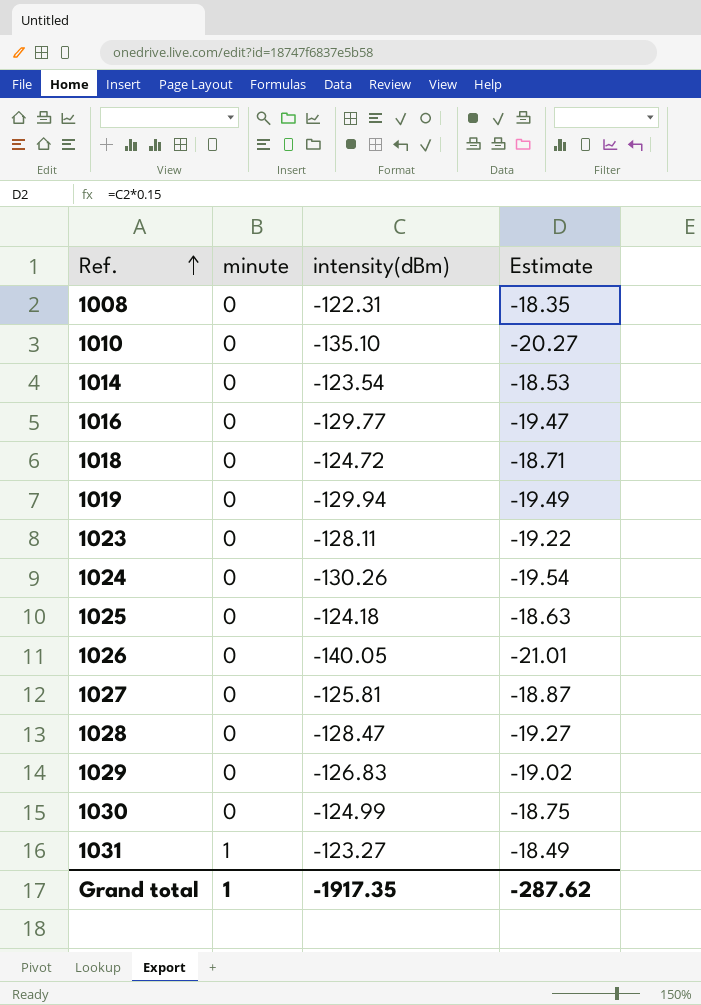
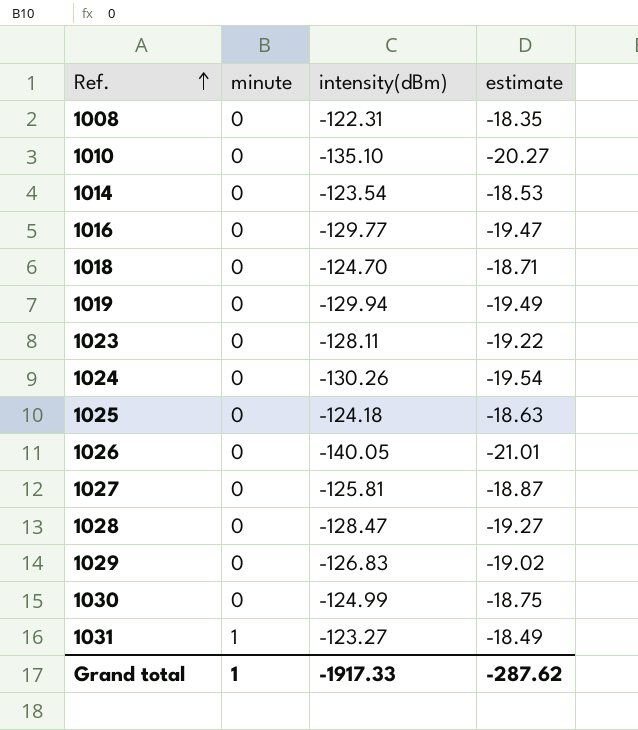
column name: Estimate -> estimate
1018 | intensity(dBm): -124.72 -> -124.70
Grand total | intensity(dBm): -1917.35 -> -1917.33

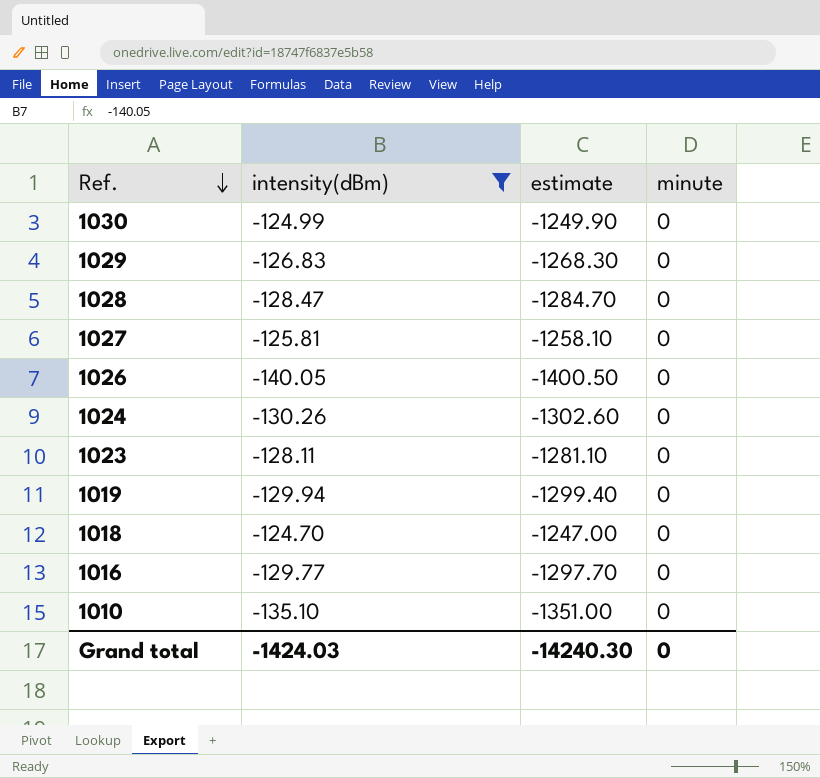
filter: none -> intensity(dBm) <= -124.70
row order: Ref. ascending -> Ref. descending
column estimate | formula: [intensity(dBm)] * 0.15 -> [intensity(dBm)] * 10
column minute | position: 2 -> 4
Grand total | intensity(dBm): -1917.33 -> -1424.03
Grand total | estimate: -287.62 -> -14240.30
Grand total | minute: 1 -> 0

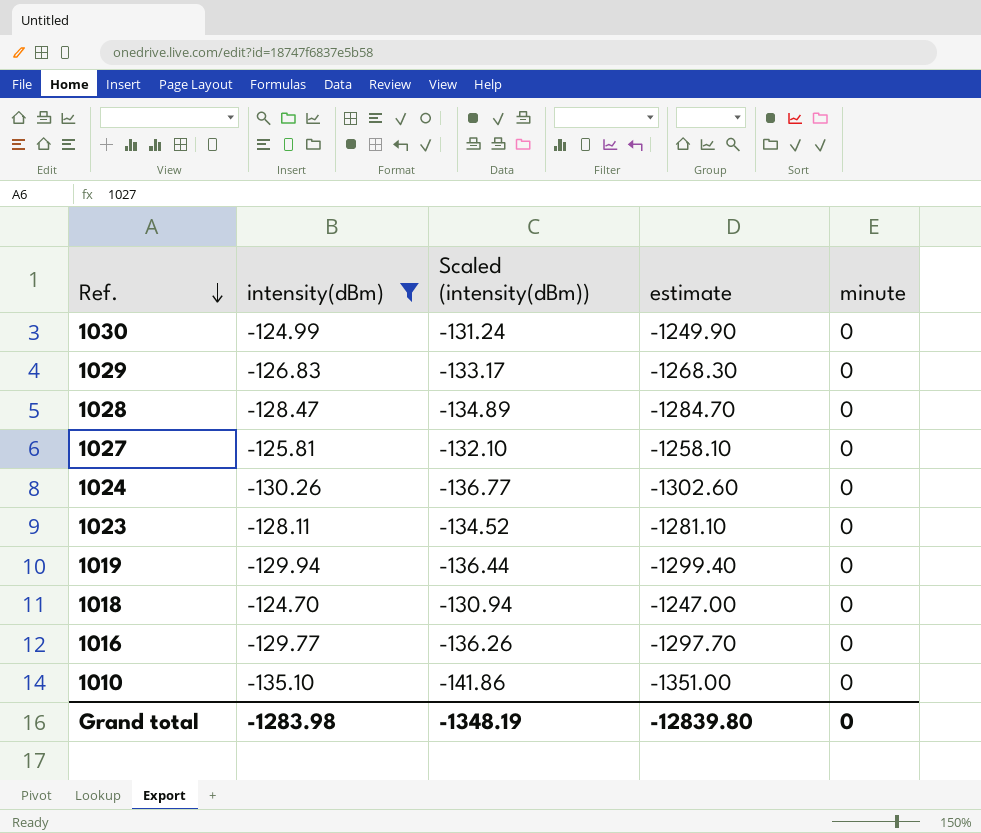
column Scaled (intensity(dBm)) | formula: none -> [intensity(dBm)] * 1.05
row 1026: -140.05 | -1400.50 | 0 -> none
Grand total | intensity(dBm): -1424.03 -> -1283.98
Grand total | estimate: -14240.30 -> -12839.80

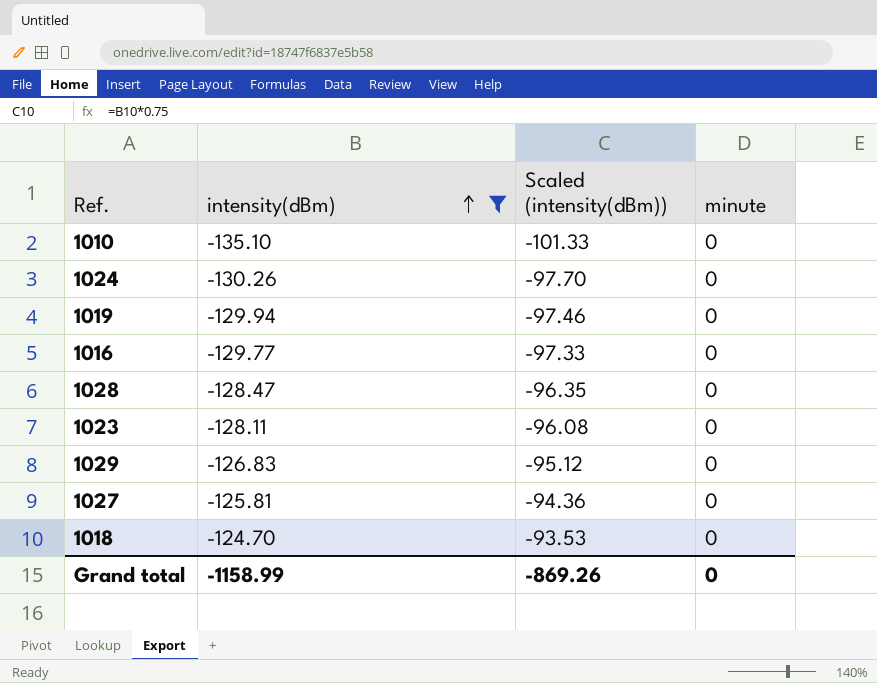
row order: Ref. descending -> intensity(dBm) ascending
column estimate | formula: [intensity(dBm)] * 10 -> none
column Scaled (intensity(dBm)) | formula: [intensity(dBm)] * 1.05 -> [intensity(dBm)] * 0.75
row 1030: -124.99 | -131.24 | -1249.90 | 0 -> none
Grand total | intensity(dBm): -1283.98 -> -1158.99
Grand total | Scaled (intensity(dBm)): -1348.19 -> -869.26

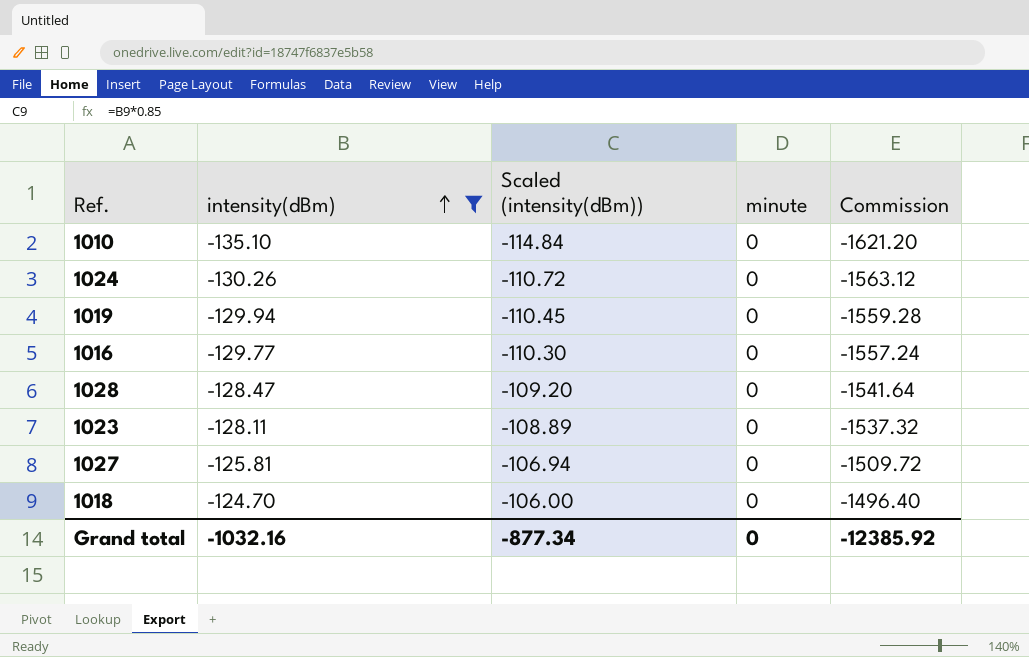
column Scaled (intensity(dBm)) | formula: [intensity(dBm)] * 0.75 -> [intensity(dBm)] * 0.85
column Commission | formula: none -> [intensity(dBm)] * 12
row 1029: -126.83 | -95.12 | 0 -> none
Grand total | intensity(dBm): -1158.99 -> -1032.16
Grand total | Scaled (intensity(dBm)): -869.26 -> -877.34

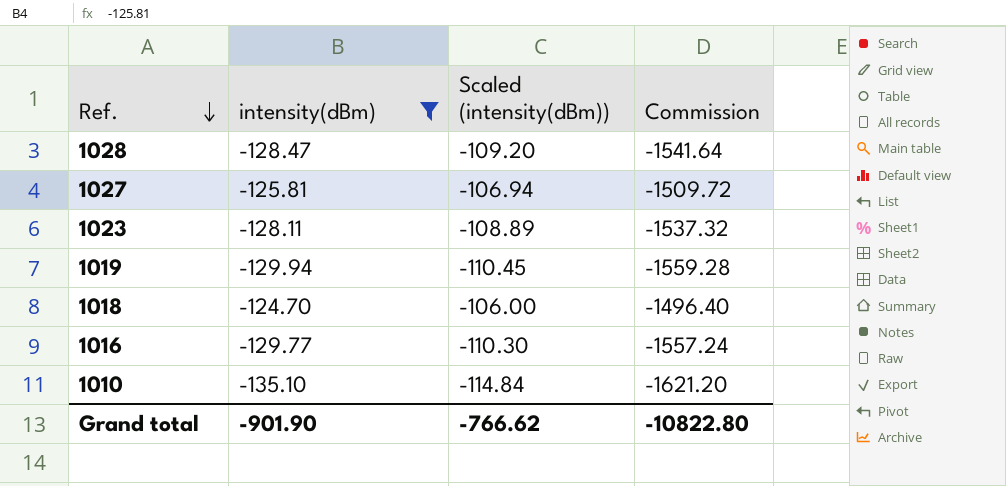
row order: intensity(dBm) ascending -> Ref. descending
column minute | position: 4 -> none
row 1024: -130.26 | -110.72 | 0 | -1563.12 -> none
Grand total | intensity(dBm): -1032.16 -> -901.90
Grand total | Scaled (intensity(dBm)): -877.34 -> -766.62
Grand total | Commission: -12385.92 -> -10822.80

